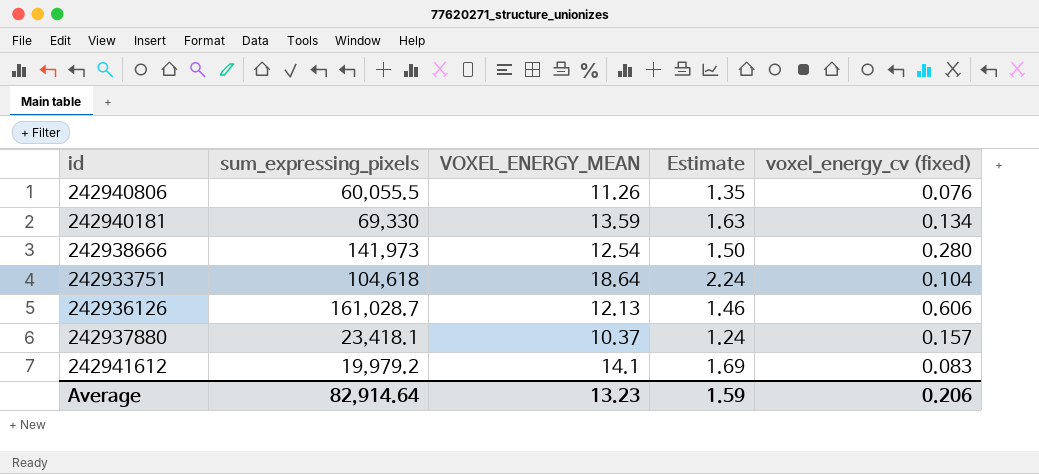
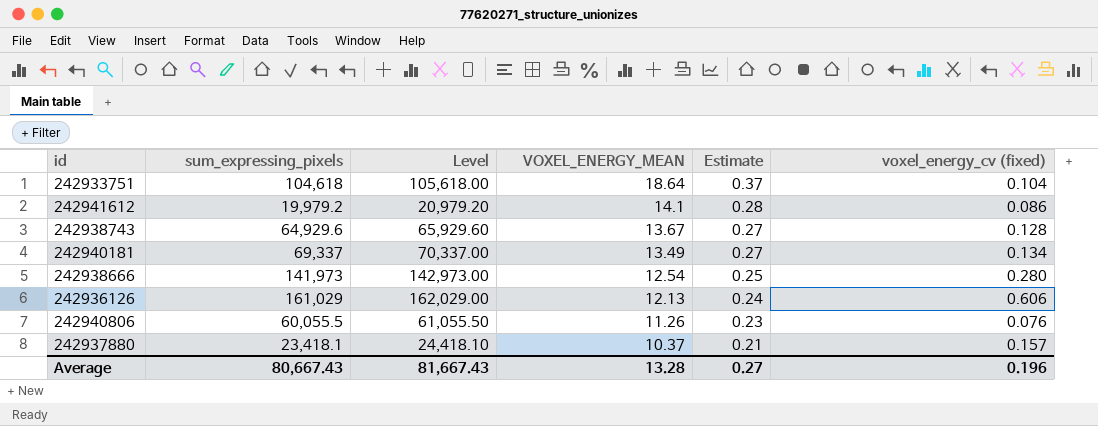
row order: none -> VOXEL_ENERGY_MEAN descending
column Level | formula: none -> [sum_expressing_pixels] + 1000
column Estimate | formula: [VOXEL_ENERGY_MEAN] * 0.12 -> [VOXEL_ENERGY_MEAN] * 0.02
242941612 | voxel_energy_cv (fixed): 0.083 -> 0.086
row 242938743: none -> 64,929.6 | 65,929.60 | 13.67 | 0.27 | 0.128
242940181 | sum_expressing_pixels: 69,330 -> 69,337
242940181 | VOXEL_ENERGY_MEAN: 13.59 -> 13.49
242936126 | sum_expressing_pixels: 161,028.7 -> 161,029
Average | sum_expressing_pixels: 82,914.64 -> 80,667.43
Average | VOXEL_ENERGY_MEAN: 13.23 -> 13.28
Average | Estimate: 1.59 -> 0.27
Average | voxel_energy_cv (fixed): 0.206 -> 0.196

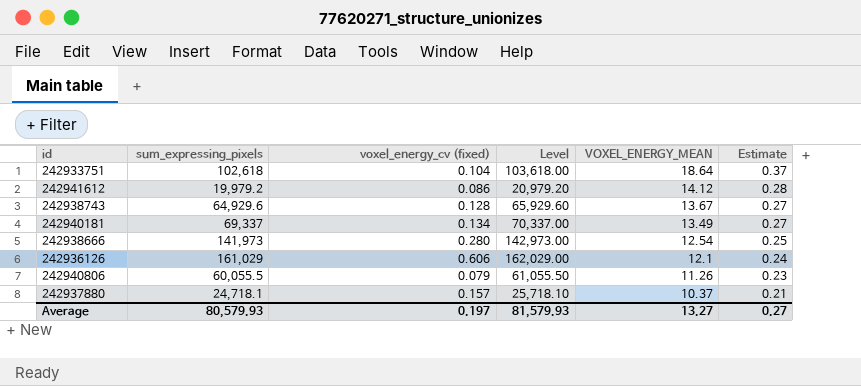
column voxel_energy_cv (fixed) | position: 6 -> 3
242933751 | sum_expressing_pixels: 104,618 -> 102,618
242933751 | Level: 105,618.00 -> 103,618.00
242941612 | VOXEL_ENERGY_MEAN: 14.1 -> 14.12
242936126 | VOXEL_ENERGY_MEAN: 12.13 -> 12.1
242940806 | voxel_energy_cv (fixed): 0.076 -> 0.079
242937880 | sum_expressing_pixels: 23,418.1 -> 24,718.1
242937880 | Level: 24,418.10 -> 25,718.10
Average | sum_expressing_pixels: 80,667.43 -> 80,579.93
Average | voxel_energy_cv (fixed): 0.196 -> 0.197
Average | Level: 81,667.43 -> 81,579.93
Average | VOXEL_ENERGY_MEAN: 13.28 -> 13.27

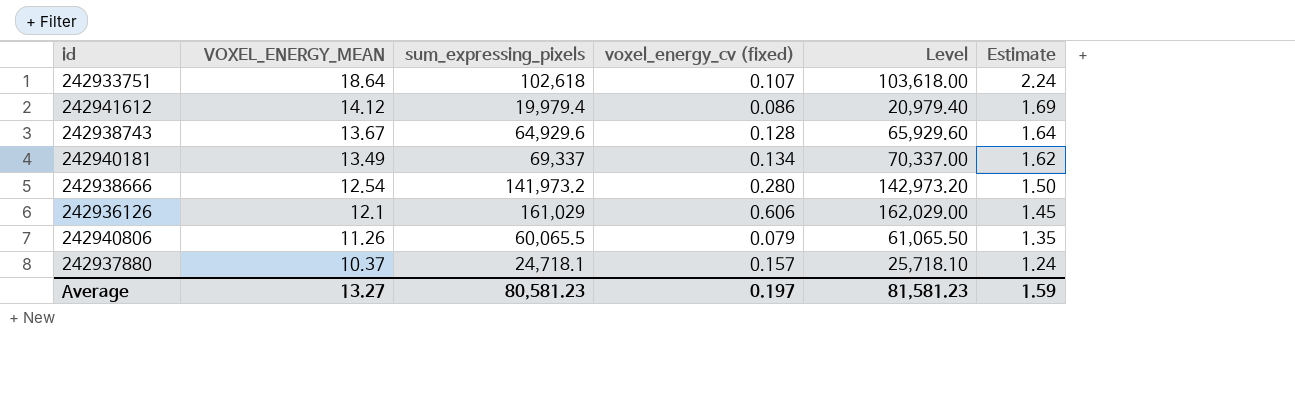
column VOXEL_ENERGY_MEAN | position: 5 -> 2
column Estimate | formula: [VOXEL_ENERGY_MEAN] * 0.02 -> [VOXEL_ENERGY_MEAN] * 0.12
242933751 | voxel_energy_cv (fixed): 0.104 -> 0.107
242941612 | sum_expressing_pixels: 19,979.2 -> 19,979.4
242941612 | Level: 20,979.20 -> 20,979.40
242938666 | sum_expressing_pixels: 141,973 -> 141,973.2
242938666 | Level: 142,973.00 -> 142,973.20
242940806 | sum_expressing_pixels: 60,055.5 -> 60,065.5
242940806 | Level: 61,055.50 -> 61,065.50
Average | sum_expressing_pixels: 80,579.93 -> 80,581.23
Average | Level: 81,579.93 -> 81,581.23
Average | Estimate: 0.27 -> 1.59

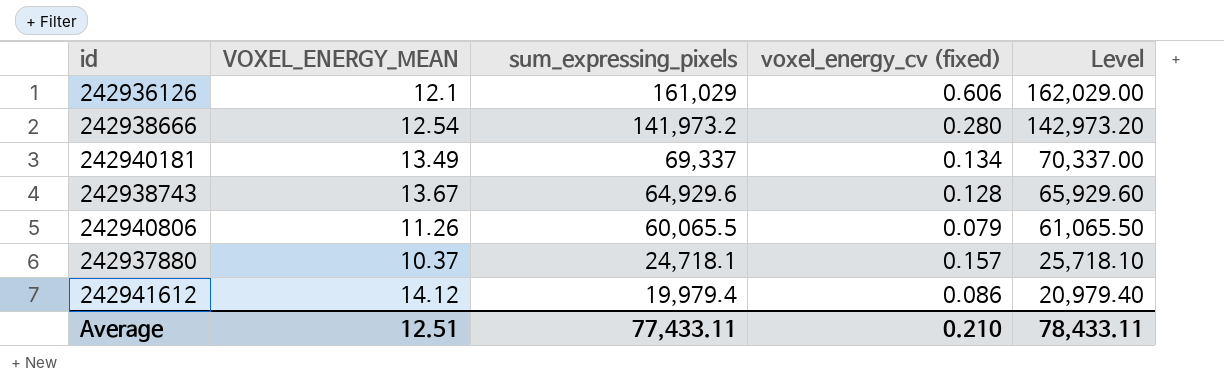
row order: VOXEL_ENERGY_MEAN descending -> sum_expressing_pixels descending
column Estimate | formula: [VOXEL_ENERGY_MEAN] * 0.12 -> none
row 242933751: 18.64 | 102,618 | 0.107 | 103,618.00 | 2.24 -> none
Average | VOXEL_ENERGY_MEAN: 13.27 -> 12.51
Average | sum_expressing_pixels: 80,581.23 -> 77,433.11
Average | voxel_energy_cv (fixed): 0.197 -> 0.210
Average | Level: 81,581.23 -> 78,433.11

